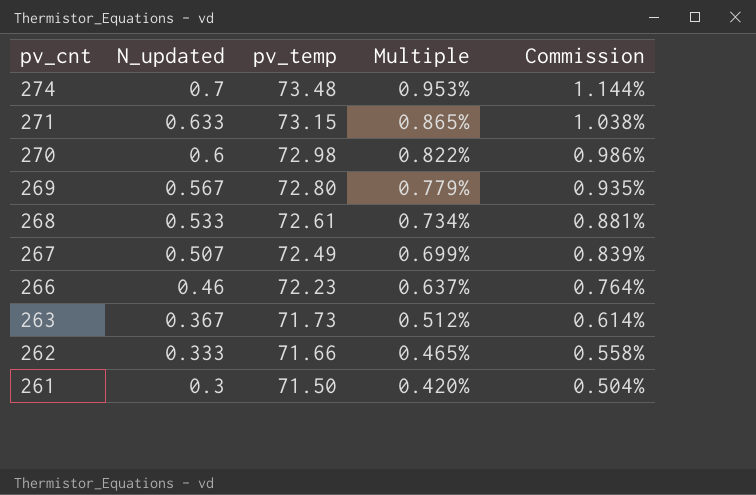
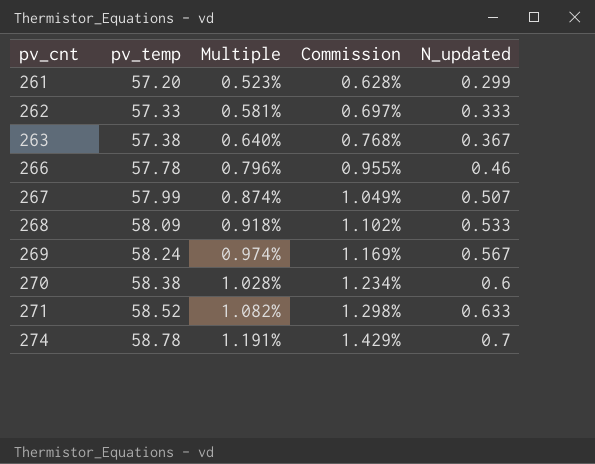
row order: pv_cnt descending -> pv_cnt ascending
column N_updated | position: 2 -> 5
261 | pv_temp: 71.50 -> 57.20
261 | Multiple: 0.420% -> 0.523%
261 | Commission: 0.504% -> 0.628%
261 | N_updated: 0.3 -> 0.299
262 | pv_temp: 71.66 -> 57.33
262 | Multiple: 0.465% -> 0.581%
262 | Commission: 0.558% -> 0.697%
263 | pv_temp: 71.73 -> 57.38
263 | Multiple: 0.512% -> 0.640%
263 | Commission: 0.614% -> 0.768%
266 | pv_temp: 72.23 -> 57.78
266 | Multiple: 0.637% -> 0.796%
266 | Commission: 0.764% -> 0.955%
267 | pv_temp: 72.49 -> 57.99
267 | Multiple: 0.699% -> 0.874%
267 | Commission: 0.839% -> 1.049%
268 | pv_temp: 72.61 -> 58.09
268 | Multiple: 0.734% -> 0.918%
268 | Commission: 0.881% -> 1.102%
269 | pv_temp: 72.80 -> 58.24
269 | Multiple: 0.779% -> 0.974%
269 | Commission: 0.935% -> 1.169%
270 | pv_temp: 72.98 -> 58.38
270 | Multiple: 0.822% -> 1.028%
270 | Commission: 0.986% -> 1.234%
271 | pv_temp: 73.15 -> 58.52
271 | Multiple: 0.865% -> 1.082%
271 | Commission: 1.038% -> 1.298%
274 | pv_temp: 73.48 -> 58.78
274 | Multiple: 0.953% -> 1.191%
274 | Commission: 1.144% -> 1.429%

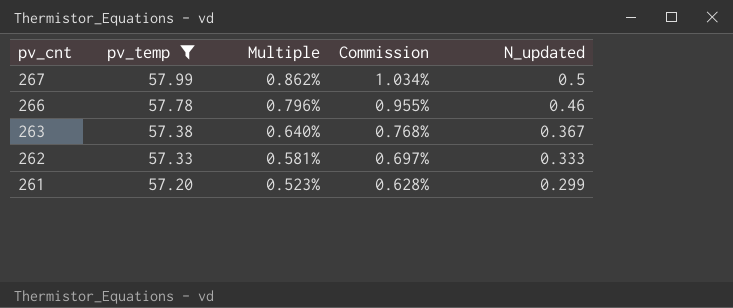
filter: none -> pv_temp <= 57.99
row order: pv_cnt ascending -> pv_cnt descending
267 | Multiple: 0.874% -> 0.862%
267 | Commission: 1.049% -> 1.034%
267 | N_updated: 0.507 -> 0.5

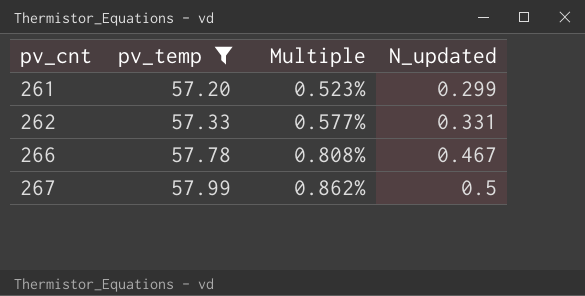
row order: pv_cnt descending -> pv_cnt ascending
column Commission | formula: [Multiple] * 1.2 -> none
row 263: 57.38 | 0.640% | 0.768% | 0.367 -> none
262 | Multiple: 0.581% -> 0.577%
262 | N_updated: 0.333 -> 0.331
266 | Multiple: 0.796% -> 0.808%
266 | N_updated: 0.46 -> 0.467

